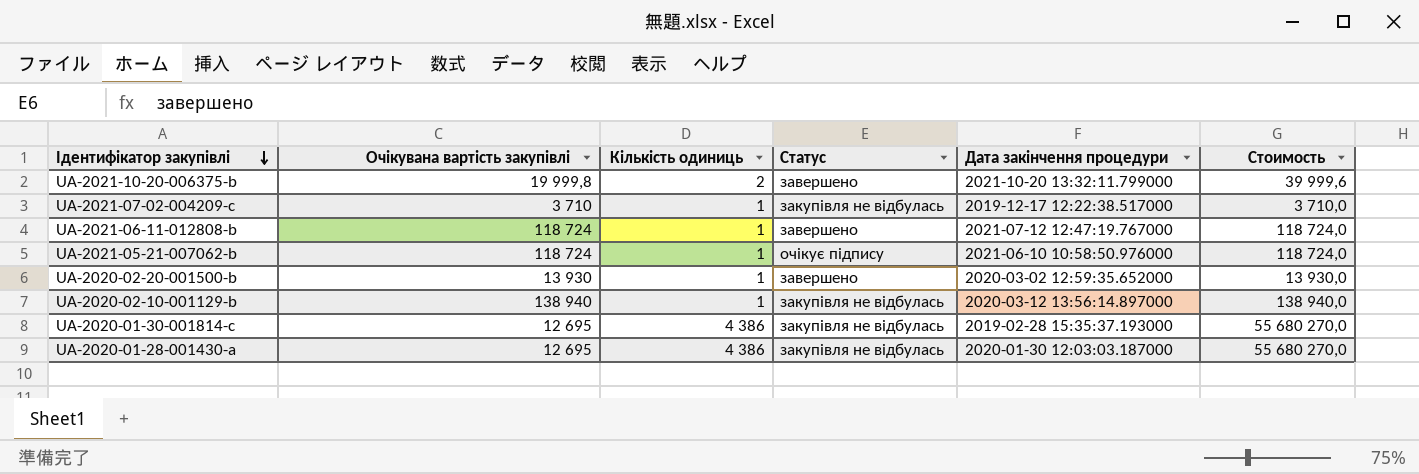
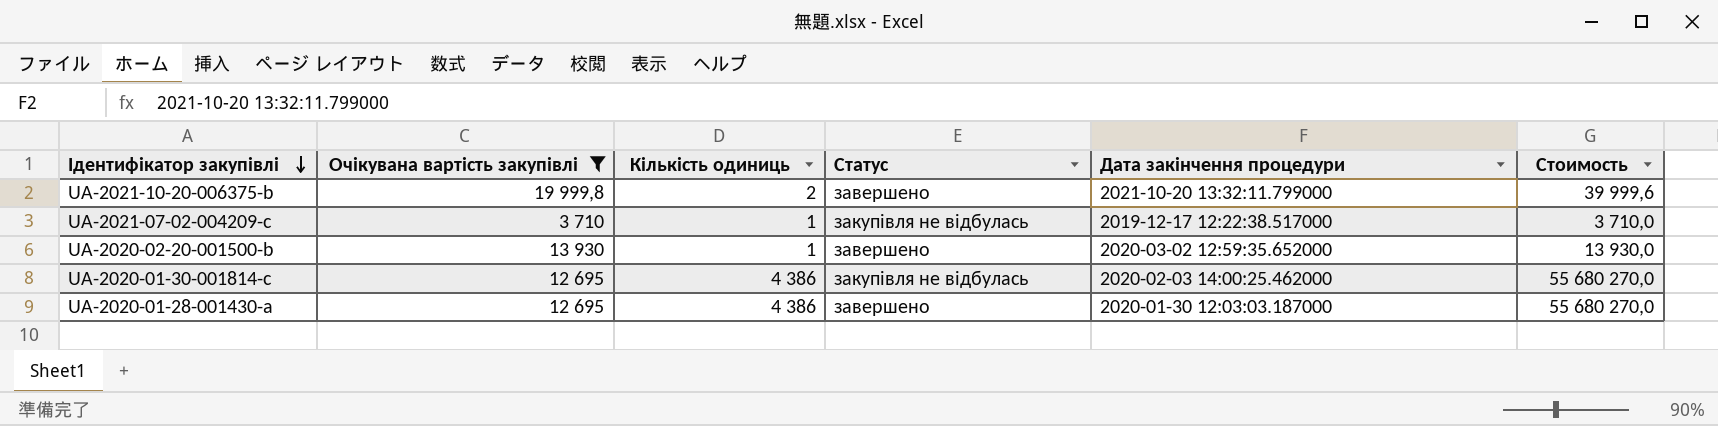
filter: none -> Очікувана вартість закупівлі <= 19 999,8
UA-2020-01-30-001814-c | Дата закінчення процедури: 2019-02-28 15:35:37.193000 -> 2020-02-03 14:00:25.462000
UA-2020-01-28-001430-a | Статус: закупівля не відбулась -> завершено

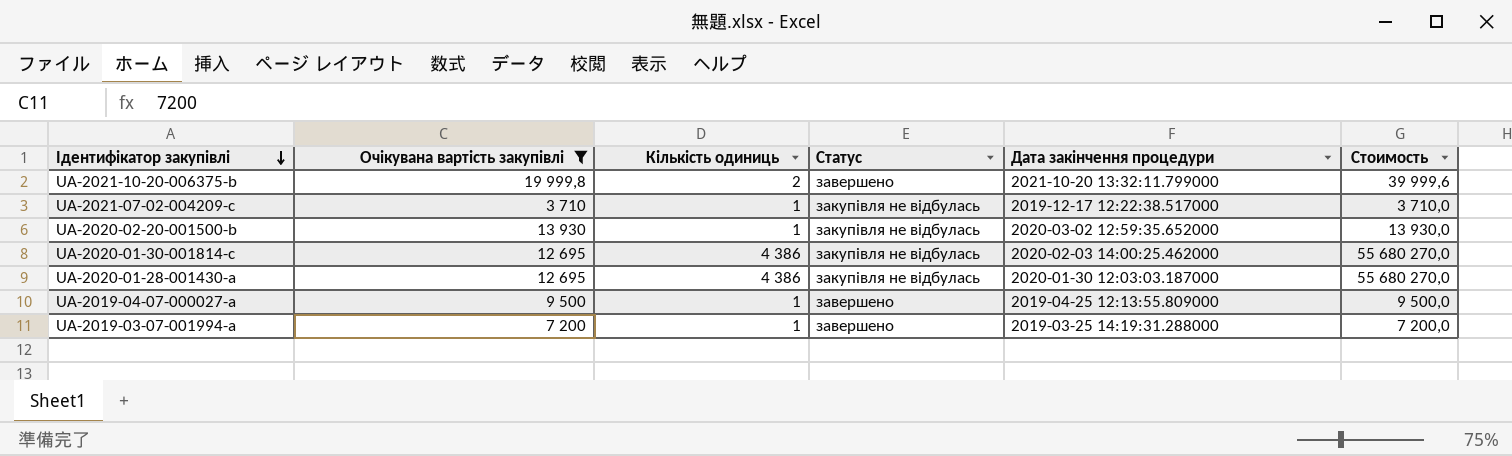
UA-2020-02-20-001500-b | Статус: завершено -> закупівля не відбулась
UA-2020-01-28-001430-a | Статус: завершено -> закупівля не відбулась
row UA-2019-04-07-000027-a: none -> 9 500 | 1 | завершено | 2019-04-25 12:13:55.809000 | 9 500,0
row UA-2019-03-07-001994-a: none -> 7 200 | 1 | завершено | 2019-03-25 14:19:31.288000 | 7 200,0

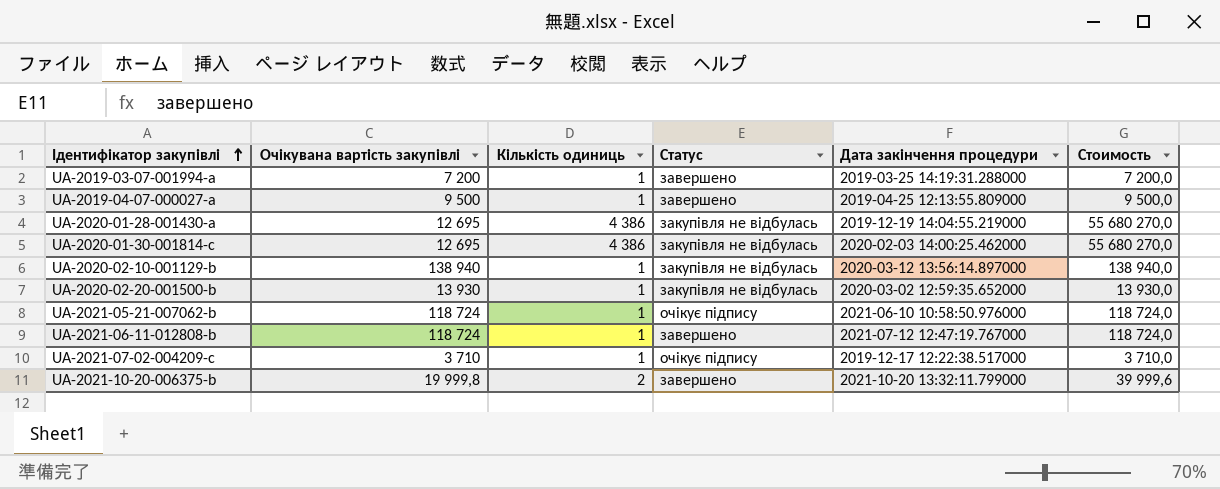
filter: Очікувана вартість закупівлі <= 19 999,8 -> none
row order: Ідентифікатор закупівлі descending -> Ідентифікатор закупівлі ascending
UA-2020-01-28-001430-a | Дата закінчення процедури: 2020-01-30 12:03:03.187000 -> 2019-12-19 14:04:55.219000
UA-2021-07-02-004209-c | Статус: закупівля не відбулась -> очікує підпису

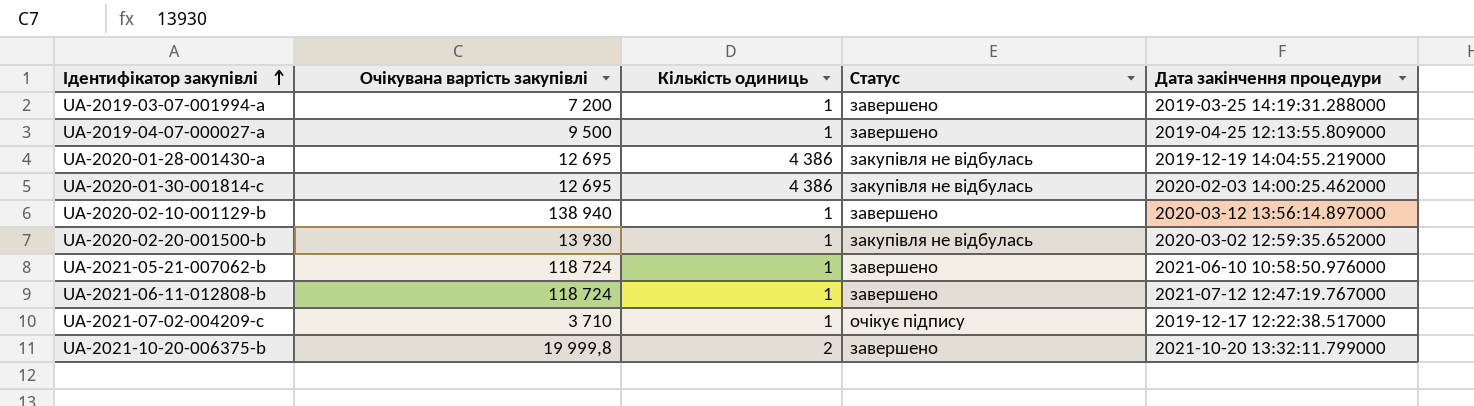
column Стоимость | formula: [Очікувана вартість закупівлі] * [Кількість одиниць] -> none
UA-2020-02-10-001129-b | Статус: закупівля не відбулась -> завершено
UA-2021-05-21-007062-b | Статус: очікує підпису -> завершено

